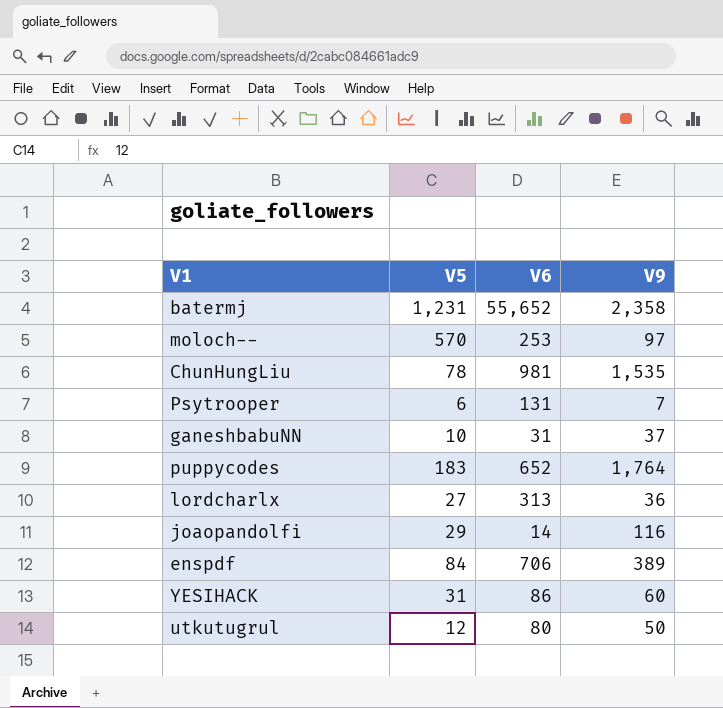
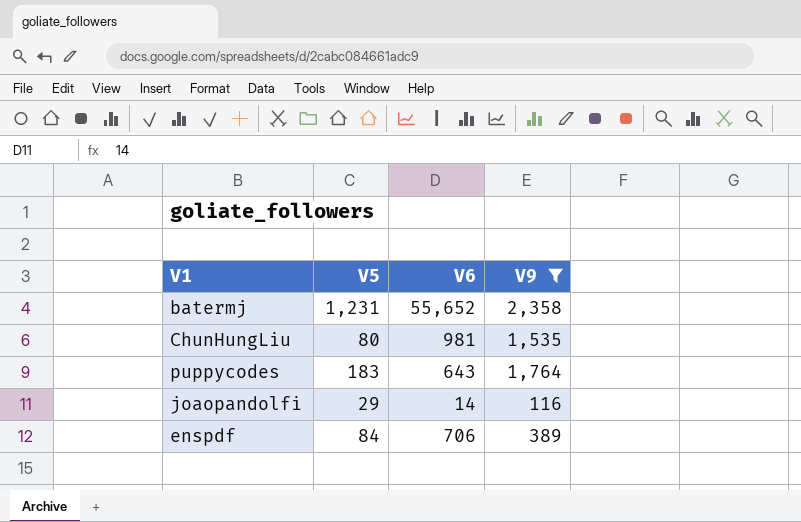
filter: none -> V9 >= 116
ChunHungLiu | V5: 78 -> 80
puppycodes | V6: 652 -> 643

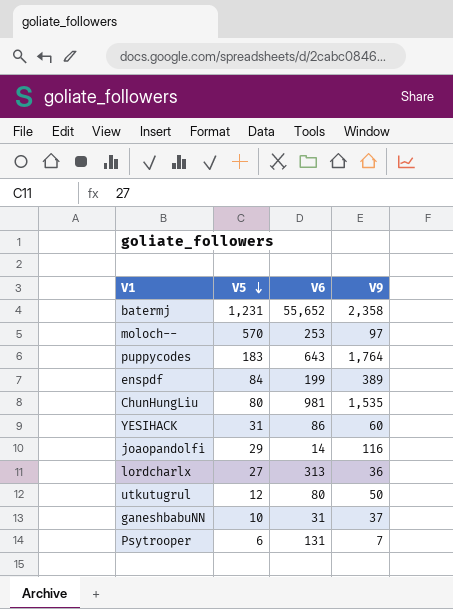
filter: V9 >= 116 -> none
row order: none -> V5 descending
enspdf | V6: 706 -> 199

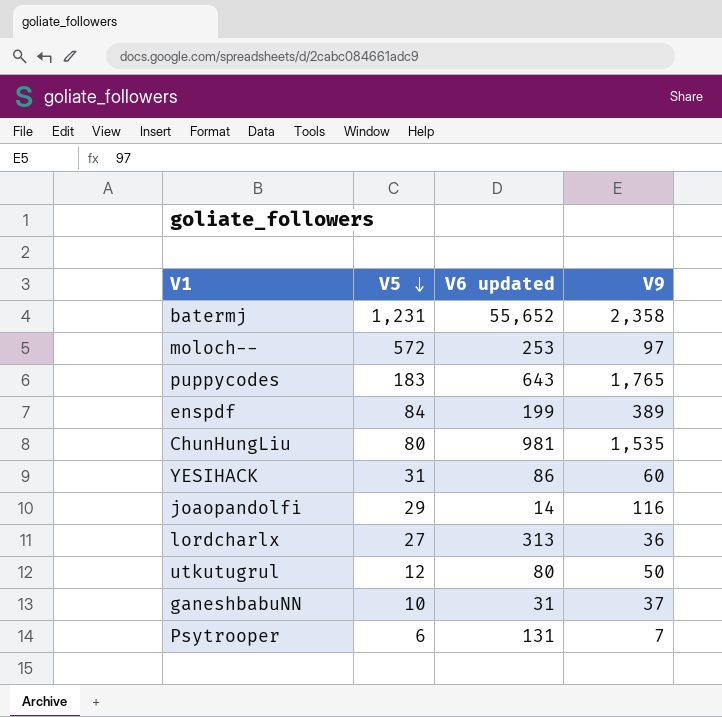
column name: V6 -> V6 updated
moloch-- | V5: 570 -> 572
puppycodes | V9: 1,764 -> 1,765

